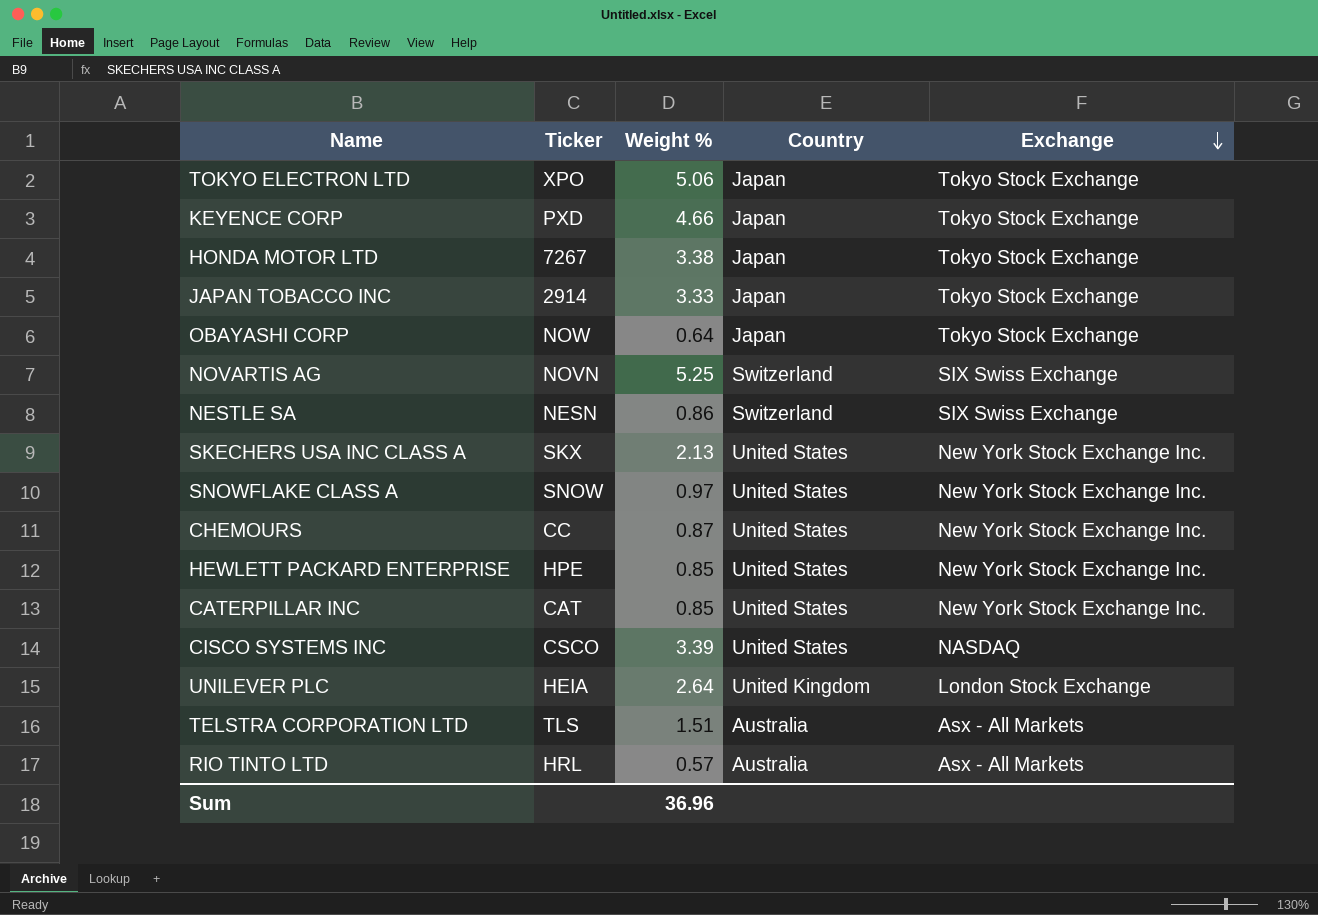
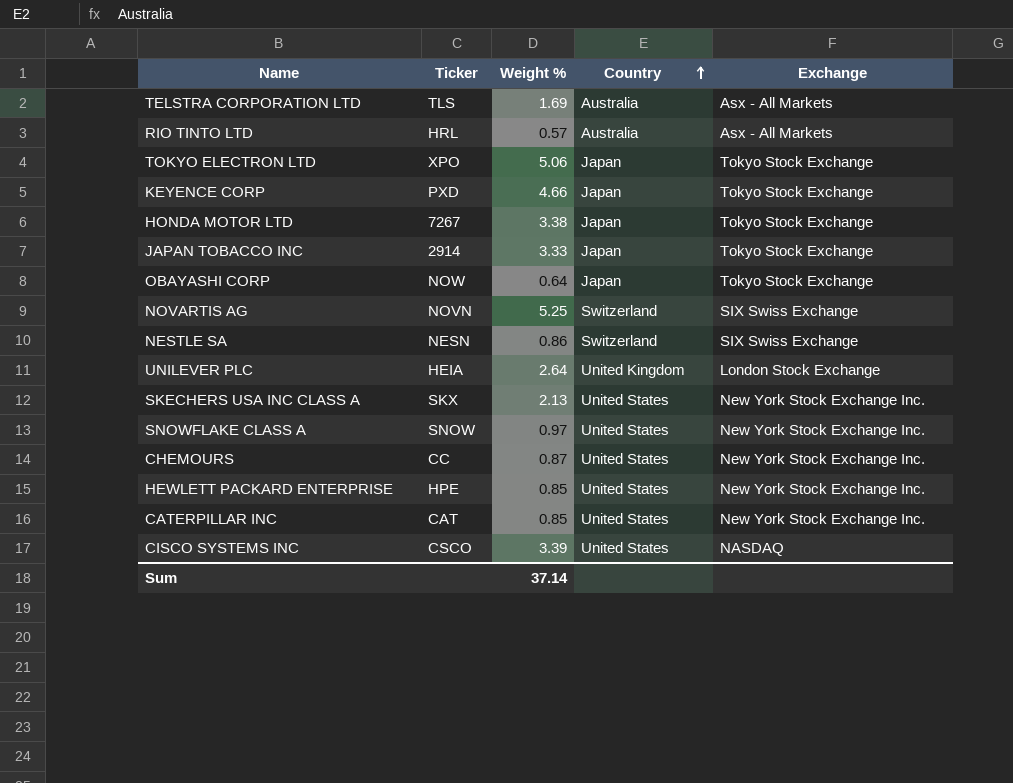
row order: Exchange descending -> Country ascending
TELSTRA CORPORATION LTD | Weight %: 1.51 -> 1.69
Sum | Weight %: 36.96 -> 37.14

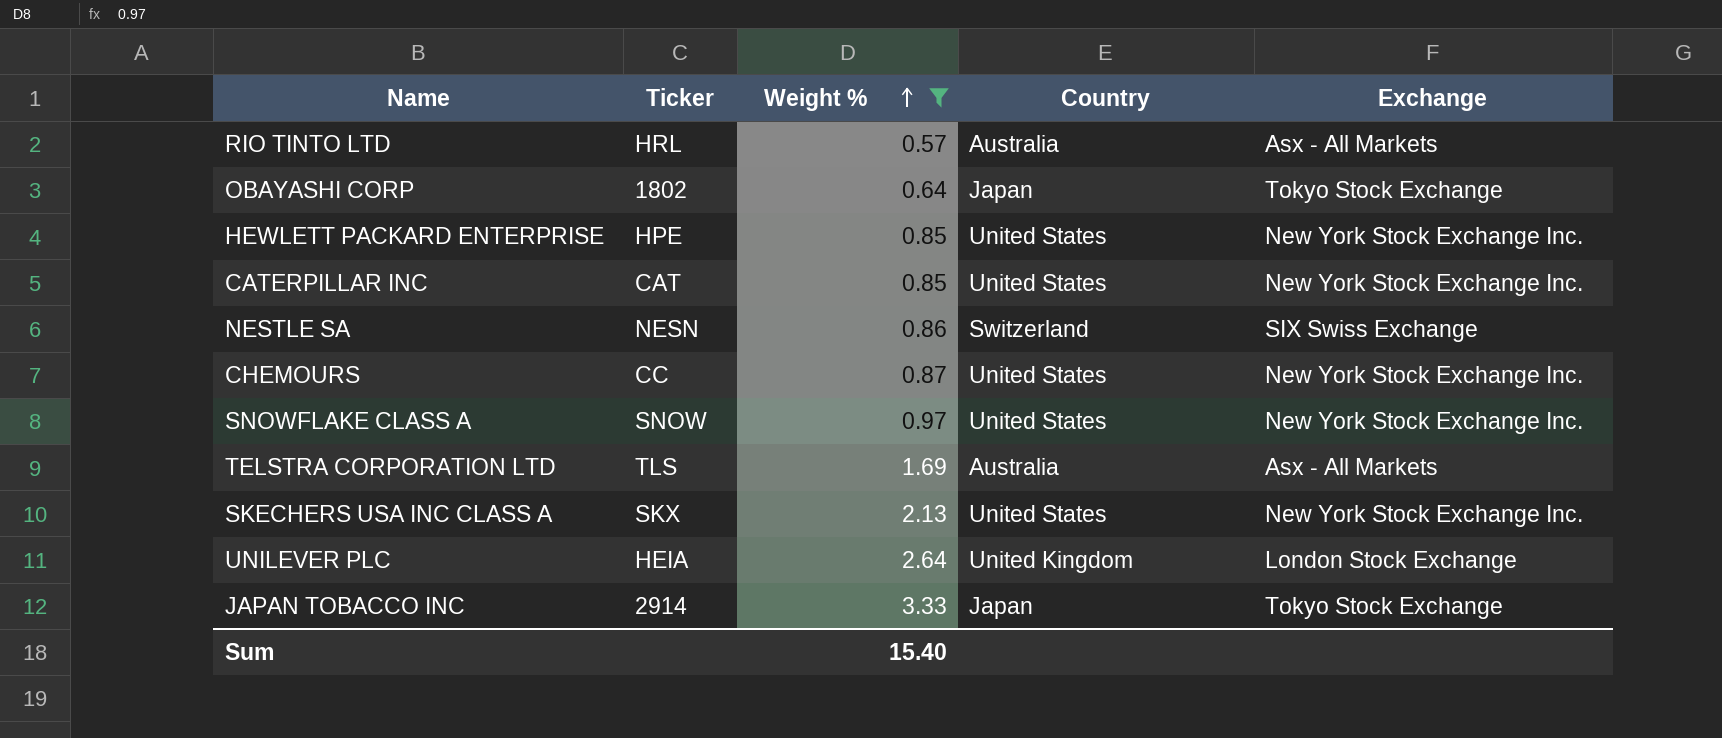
filter: none -> Weight % <= 3.33
row order: Country ascending -> Weight % ascending
OBAYASHI CORP | Ticker: NOW -> 1802
Sum | Weight %: 37.14 -> 15.40

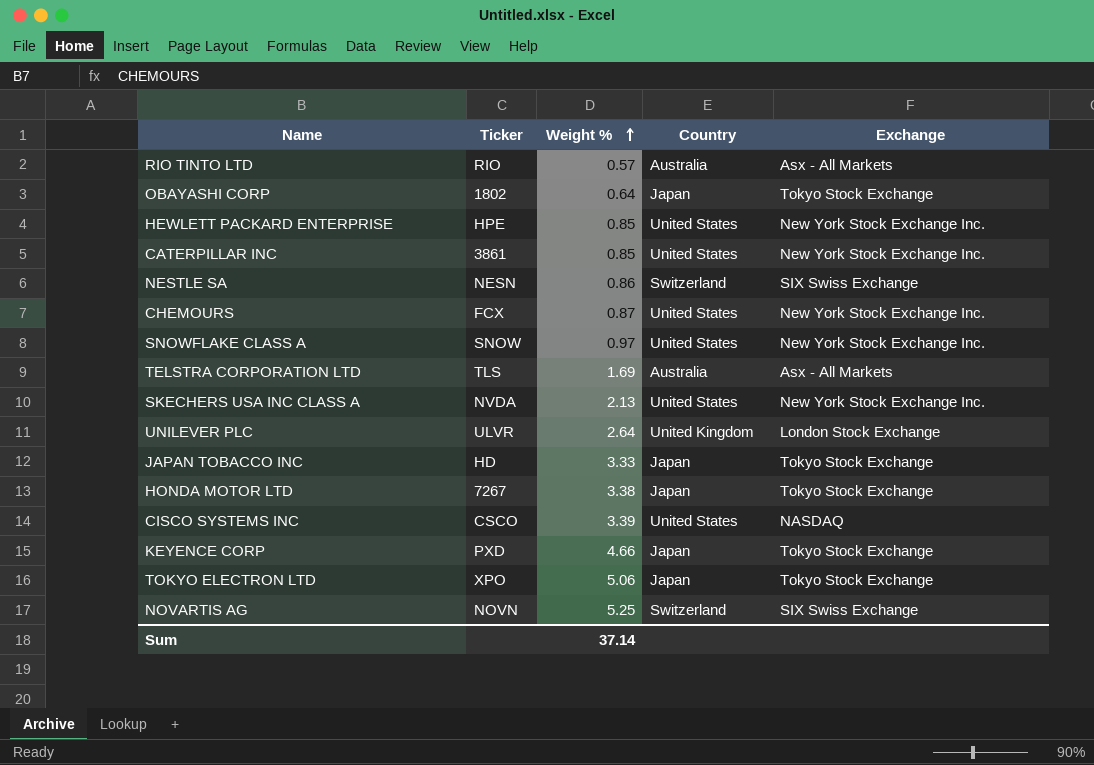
filter: Weight % <= 3.33 -> none
RIO TINTO LTD | Ticker: HRL -> RIO
CATERPILLAR INC | Ticker: CAT -> 3861
CHEMOURS | Ticker: CC -> FCX
SKECHERS USA INC CLASS A | Ticker: SKX -> NVDA
UNILEVER PLC | Ticker: HEIA -> ULVR
JAPAN TOBACCO INC | Ticker: 2914 -> HD
Sum | Weight %: 15.40 -> 37.14

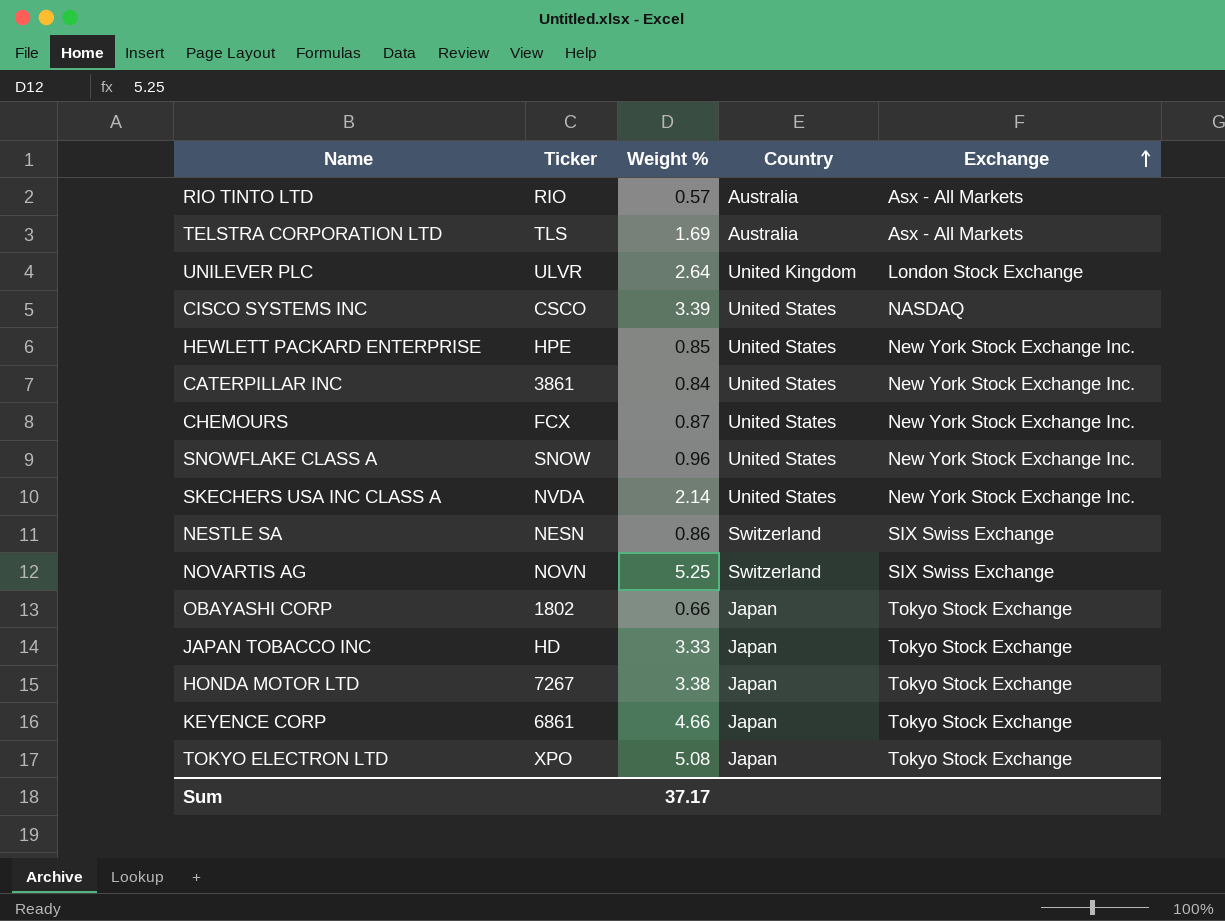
row order: Weight % ascending -> Exchange ascending
CATERPILLAR INC | Weight %: 0.85 -> 0.84
SNOWFLAKE CLASS A | Weight %: 0.97 -> 0.96
SKECHERS USA INC CLASS A | Weight %: 2.13 -> 2.14
OBAYASHI CORP | Weight %: 0.64 -> 0.66
KEYENCE CORP | Ticker: PXD -> 6861
TOKYO ELECTRON LTD | Weight %: 5.06 -> 5.08
Sum | Weight %: 37.14 -> 37.17

